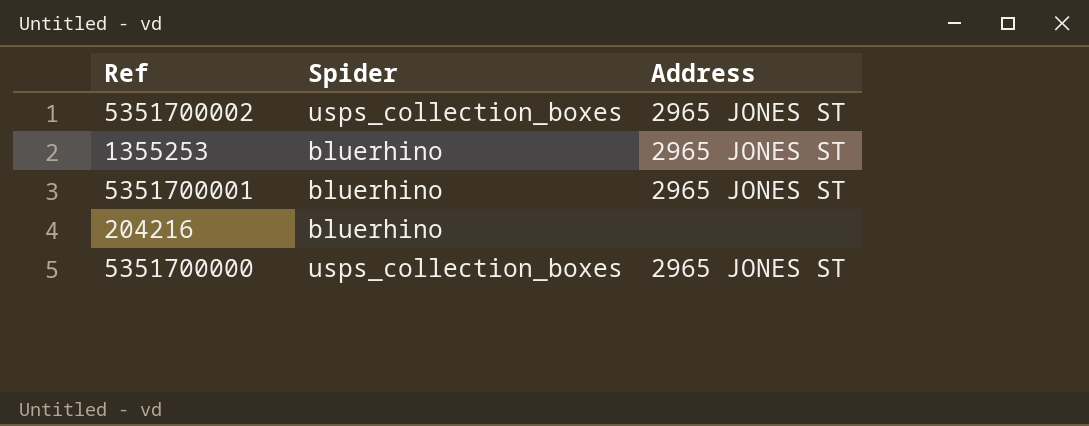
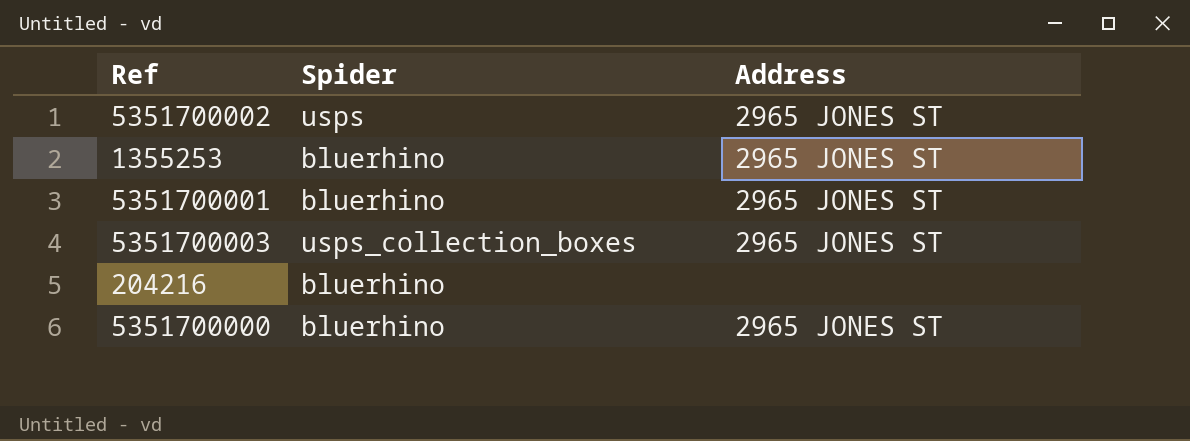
5351700002 | Spider: usps_collection_boxes -> usps
row 5351700003: none -> usps_collection_boxes | 2965 JONES ST
5351700000 | Spider: usps_collection_boxes -> bluerhino

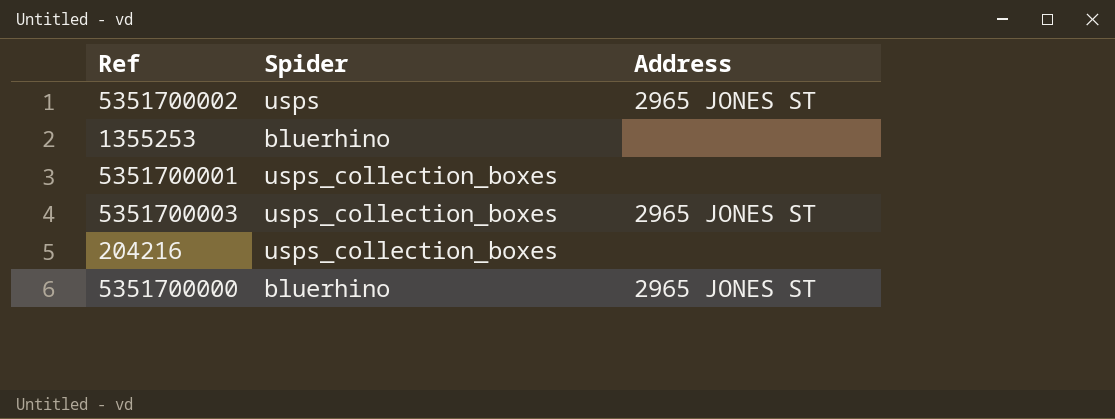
1355253 | Address: 2965 JONES ST -> none
5351700001 | Spider: bluerhino -> usps_collection_boxes
5351700001 | Address: 2965 JONES ST -> none
204216 | Spider: bluerhino -> usps_collection_boxes

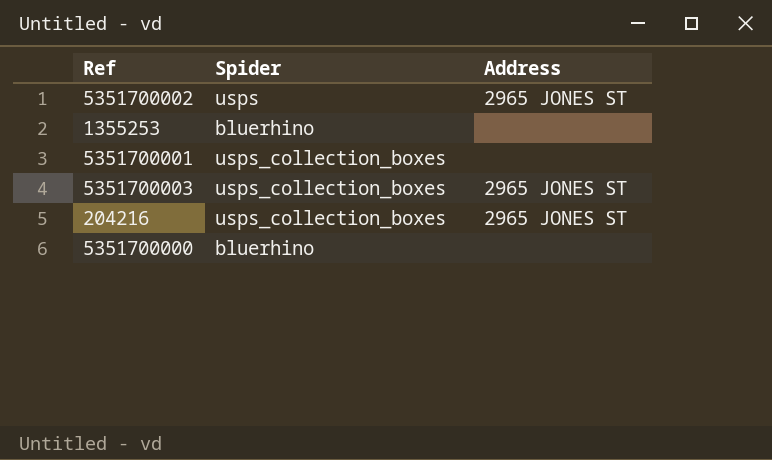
204216 | Address: none -> 2965 JONES ST
5351700000 | Address: 2965 JONES ST -> none

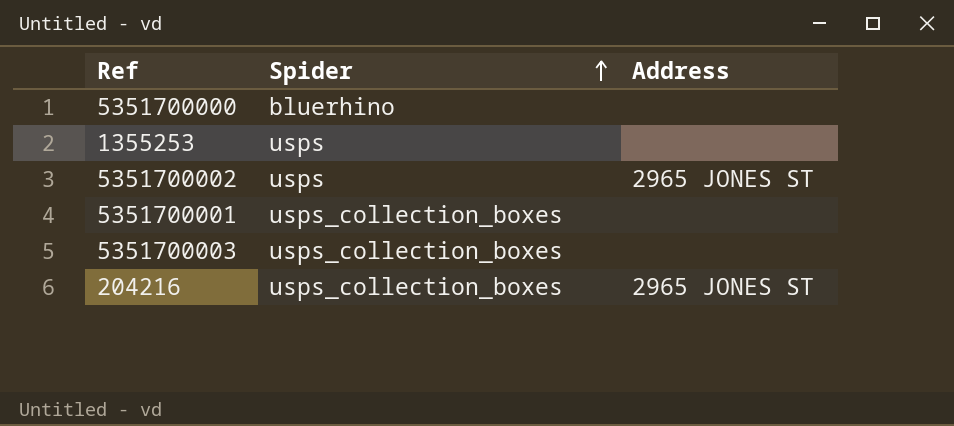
row order: none -> Spider ascending
1355253 | Spider: bluerhino -> usps
5351700003 | Address: 2965 JONES ST -> none

